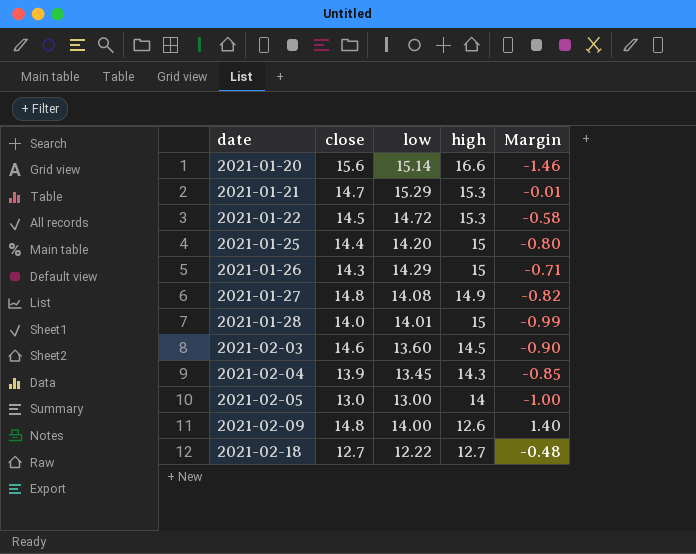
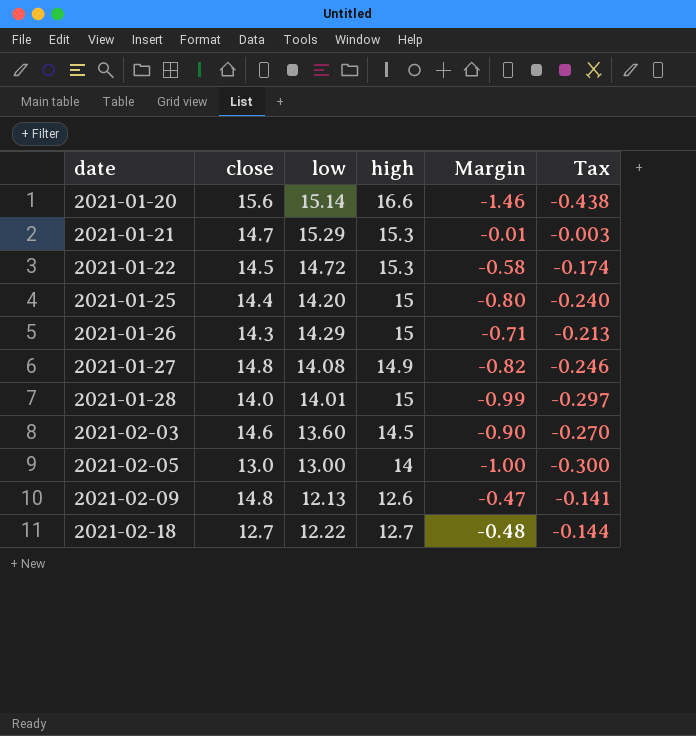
column Tax | formula: none -> [Margin] * 0.3
row 2021-02-04: 13.9 | 13.45 | 14.3 | -0.85 -> none
2021-02-09 | low: 14.00 -> 12.13
2021-02-09 | Margin: 1.40 -> -0.47

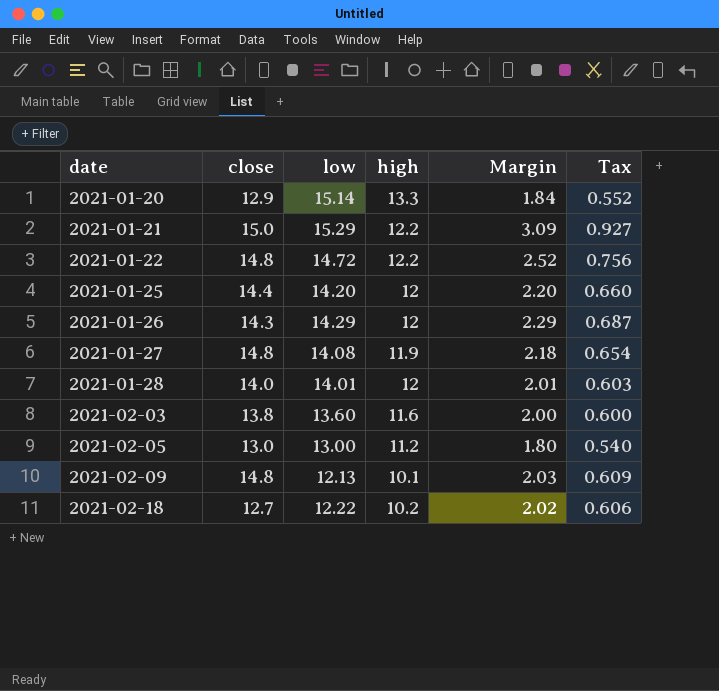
2021-01-20 | close: 15.6 -> 12.9
2021-01-20 | high: 16.6 -> 13.3
2021-01-20 | Margin: -1.46 -> 1.84
2021-01-20 | Tax: -0.438 -> 0.552
2021-01-21 | close: 14.7 -> 15.0
2021-01-21 | high: 15.3 -> 12.2
2021-01-21 | Margin: -0.01 -> 3.09
2021-01-21 | Tax: -0.003 -> 0.927
2021-01-22 | close: 14.5 -> 14.8
2021-01-22 | high: 15.3 -> 12.2
2021-01-22 | Margin: -0.58 -> 2.52
2021-01-22 | Tax: -0.174 -> 0.756
2021-01-25 | high: 15 -> 12
2021-01-25 | Margin: -0.80 -> 2.20
2021-01-25 | Tax: -0.240 -> 0.660
2021-01-26 | high: 15 -> 12
2021-01-26 | Margin: -0.71 -> 2.29
2021-01-26 | Tax: -0.213 -> 0.687
2021-01-27 | high: 14.9 -> 11.9
2021-01-27 | Margin: -0.82 -> 2.18
2021-01-27 | Tax: -0.246 -> 0.654
2021-01-28 | high: 15 -> 12
2021-01-28 | Margin: -0.99 -> 2.01
2021-01-28 | Tax: -0.297 -> 0.603
2021-02-03 | close: 14.6 -> 13.8
2021-02-03 | high: 14.5 -> 11.6
2021-02-03 | Margin: -0.90 -> 2.00
2021-02-03 | Tax: -0.270 -> 0.600
2021-02-05 | high: 14 -> 11.2
2021-02-05 | Margin: -1.00 -> 1.80
2021-02-05 | Tax: -0.300 -> 0.540
2021-02-09 | high: 12.6 -> 10.1
2021-02-09 | Margin: -0.47 -> 2.03
2021-02-09 | Tax: -0.141 -> 0.609
2021-02-18 | high: 12.7 -> 10.2
2021-02-18 | Margin: -0.48 -> 2.02
2021-02-18 | Tax: -0.144 -> 0.606

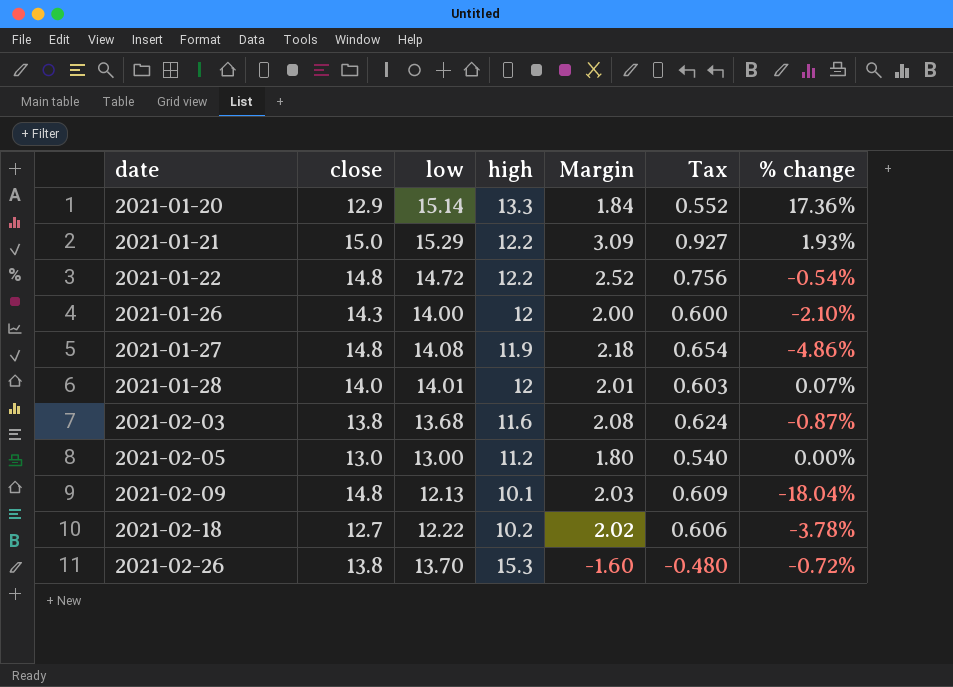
column % change | formula: none -> ([low] - [close]) / [close]
row 2021-01-25: 14.4 | 14.20 | 12 | 2.20 | 0.660 -> none
2021-01-26 | low: 14.29 -> 14.00
2021-01-26 | Margin: 2.29 -> 2.00
2021-01-26 | Tax: 0.687 -> 0.600
2021-02-03 | low: 13.60 -> 13.68
2021-02-03 | Margin: 2.00 -> 2.08
2021-02-03 | Tax: 0.600 -> 0.624
row 2021-02-26: none -> 13.8 | 13.70 | 15.3 | -1.60 | -0.480 | -0.72%

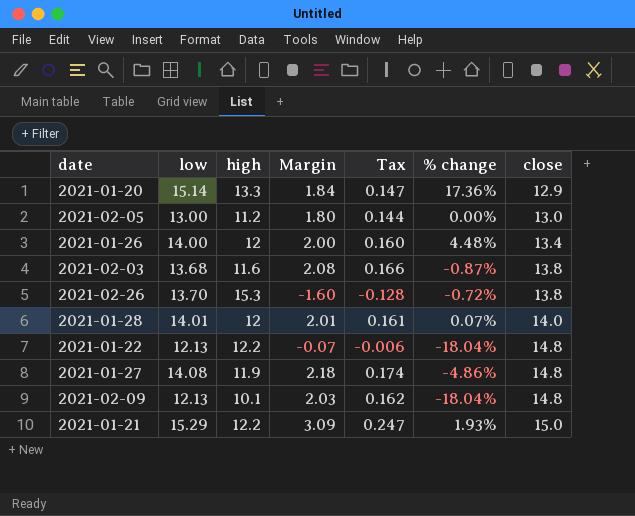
row order: date ascending -> close ascending
column Tax | formula: [Margin] * 0.3 -> [Margin] * 0.08
column close | position: 2 -> 7
row 2021-02-18: 12.7 | 12.22 | 10.2 | 2.02 | 0.606 | -3.78% -> none
2021-01-26 | % change: -2.10% -> 4.48%
2021-01-26 | close: 14.3 -> 13.4
2021-01-22 | low: 14.72 -> 12.13
2021-01-22 | Margin: 2.52 -> -0.07
2021-01-22 | % change: -0.54% -> -18.04%

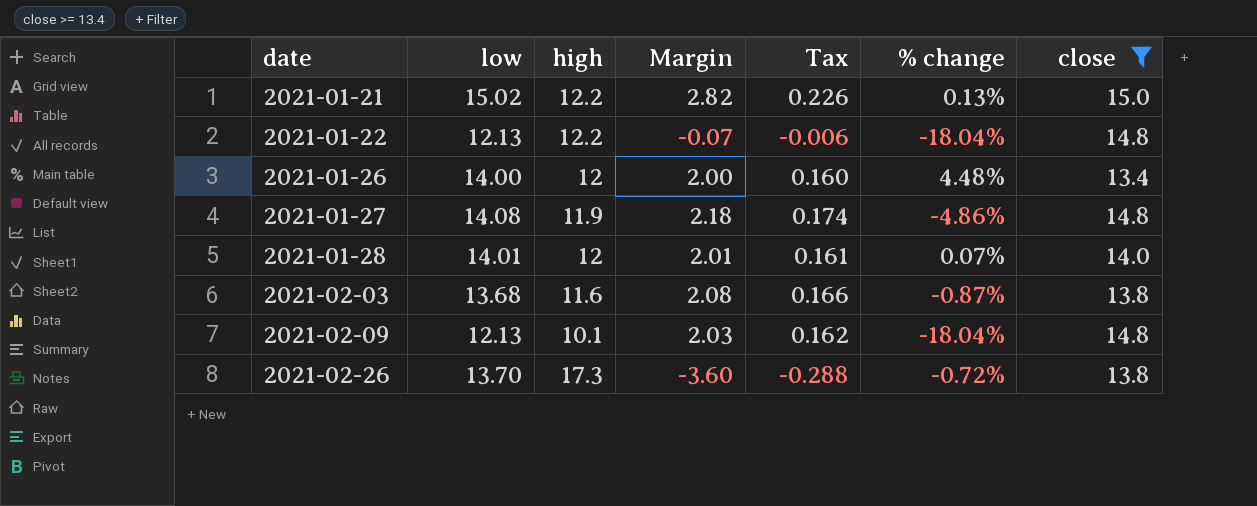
filter: none -> close >= 13.4
row order: close ascending -> date ascending
2021-01-21 | low: 15.29 -> 15.02
2021-01-21 | Margin: 3.09 -> 2.82
2021-01-21 | Tax: 0.247 -> 0.226
2021-01-21 | % change: 1.93% -> 0.13%
2021-02-26 | high: 15.3 -> 17.3
2021-02-26 | Margin: -1.60 -> -3.60
2021-02-26 | Tax: -0.128 -> -0.288

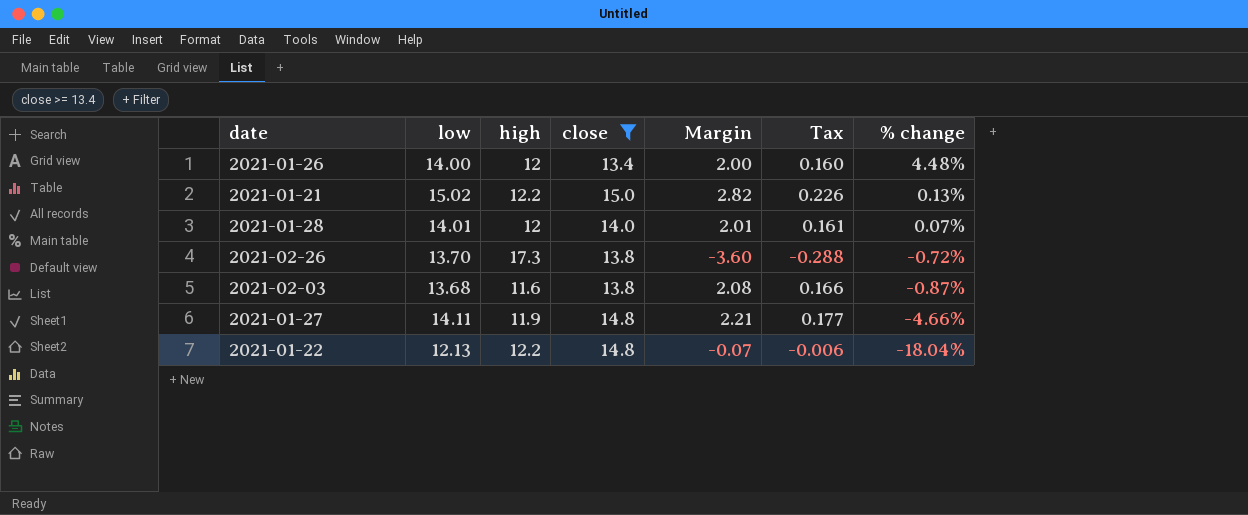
row order: date ascending -> % change descending
column close | position: 7 -> 4
row 2021-02-09: 12.13 | 10.1 | 2.03 | 0.162 | -18.04% | 14.8 -> none
2021-01-27 | low: 14.08 -> 14.11
2021-01-27 | Margin: 2.18 -> 2.21
2021-01-27 | Tax: 0.174 -> 0.177
2021-01-27 | % change: -4.86% -> -4.66%

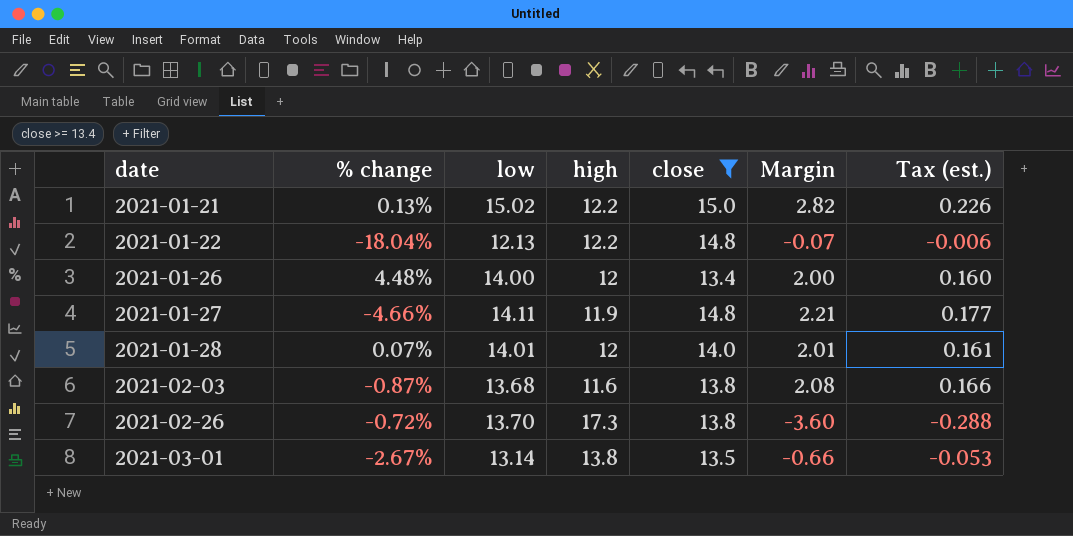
row order: % change descending -> date ascending
column % change | position: 7 -> 2
column name: Tax -> Tax (est.)
row 2021-03-01: none -> -2.67% | 13.14 | 13.8 | 13.5 | -0.66 | -0.053

